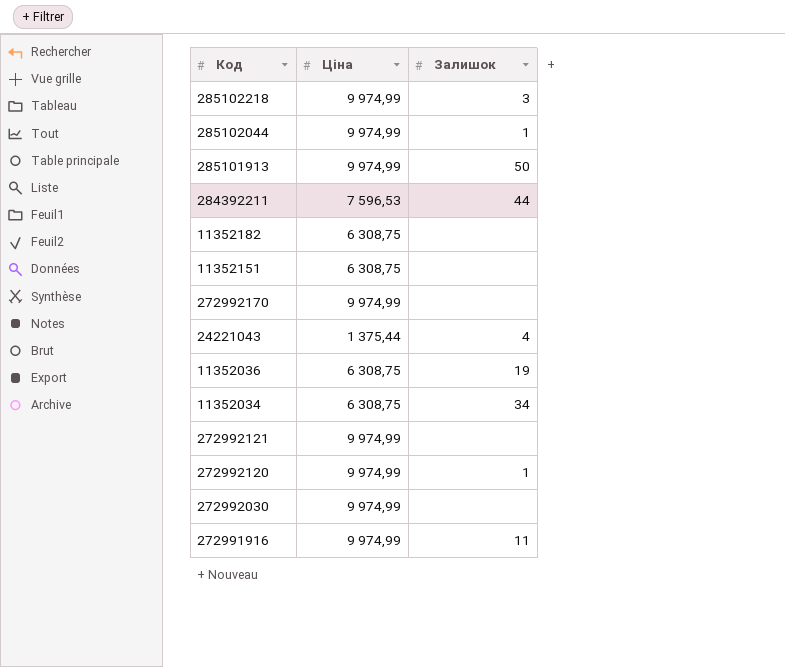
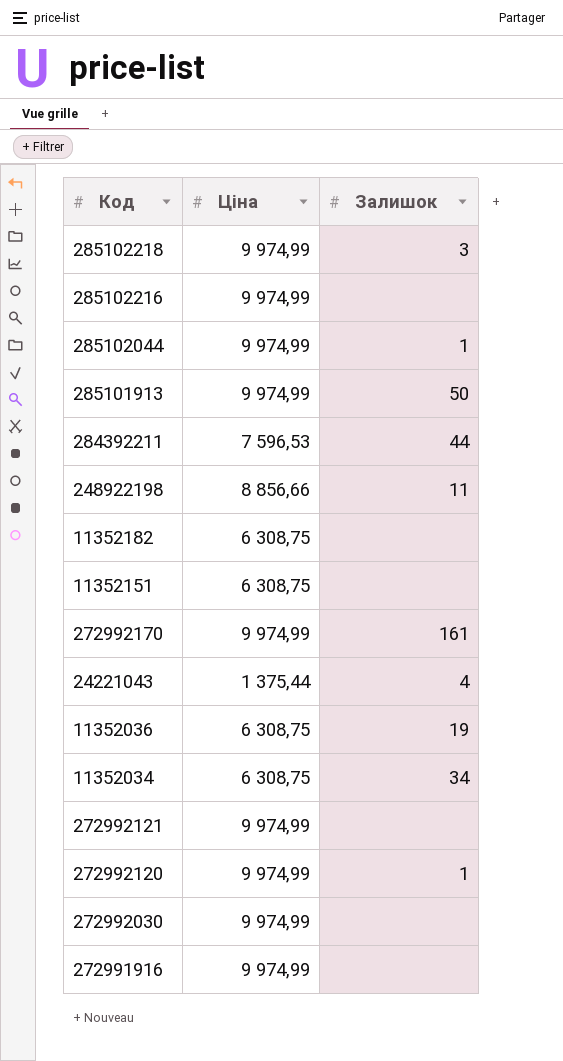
row 285102216: none -> 9 974,99 | none
row 248922198: none -> 8 856,66 | 11
272992170 | Залишок: none -> 161
272991916 | Залишок: 11 -> none

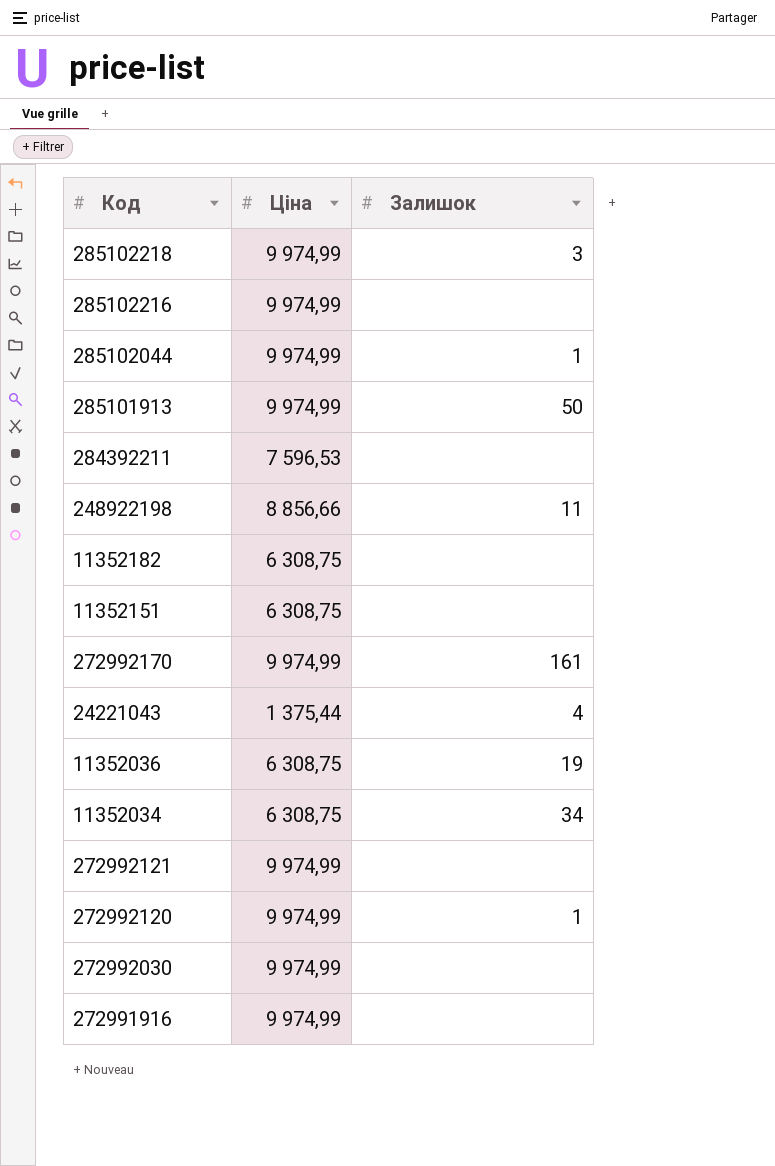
284392211 | Залишок: 44 -> none

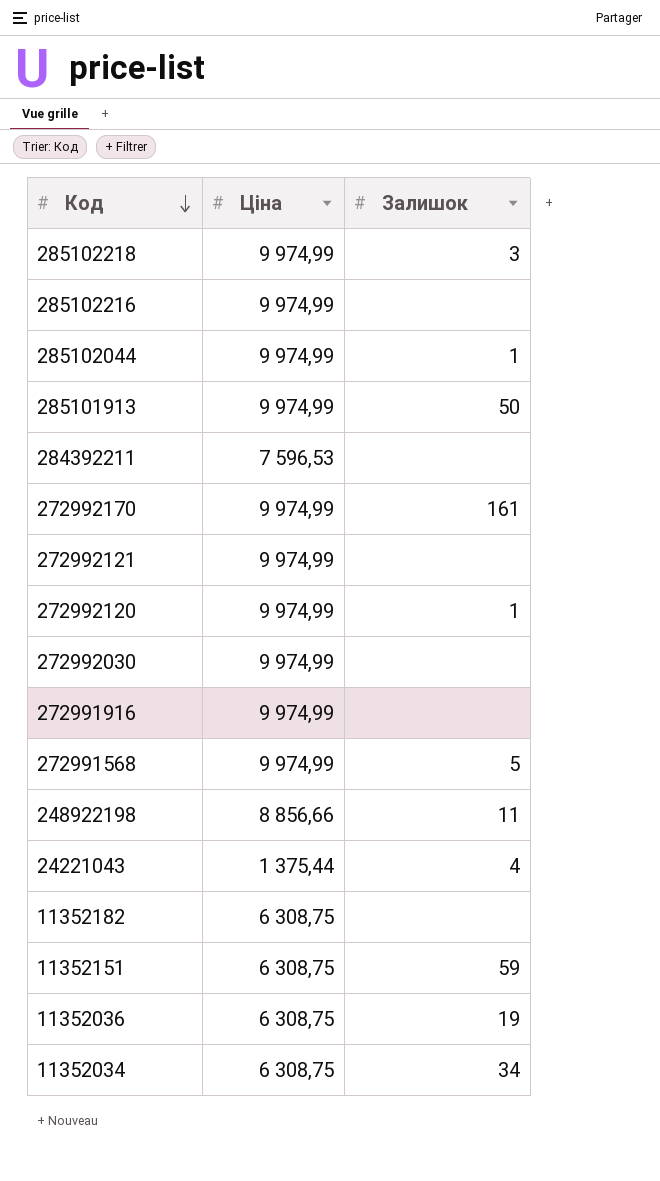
row order: none -> Код descending
row 272991568: none -> 9 974,99 | 5
11352151 | Залишок: none -> 59

